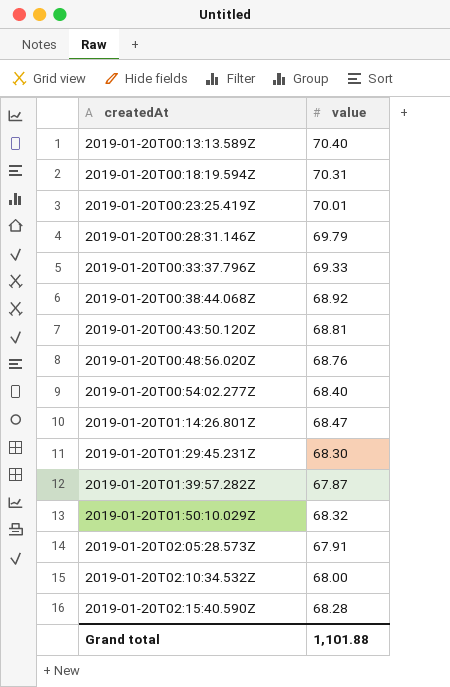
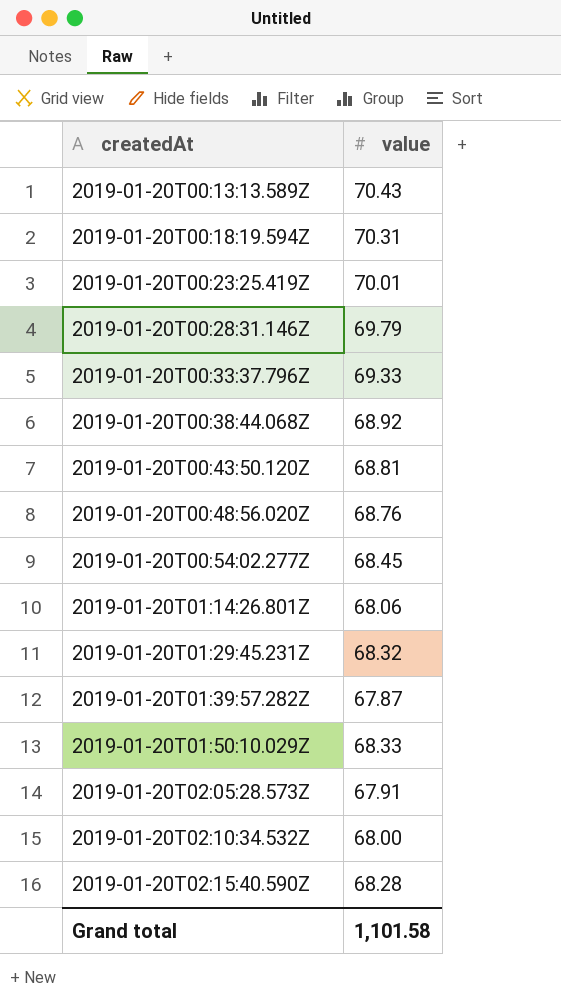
2019-01-20T00:13:13.589Z | value: 70.40 -> 70.43
2019-01-20T00:54:02.277Z | value: 68.40 -> 68.45
2019-01-20T01:14:26.801Z | value: 68.47 -> 68.06
2019-01-20T01:29:45.231Z | value: 68.30 -> 68.32
2019-01-20T01:50:10.029Z | value: 68.32 -> 68.33
Grand total | value: 1,101.88 -> 1,101.58

